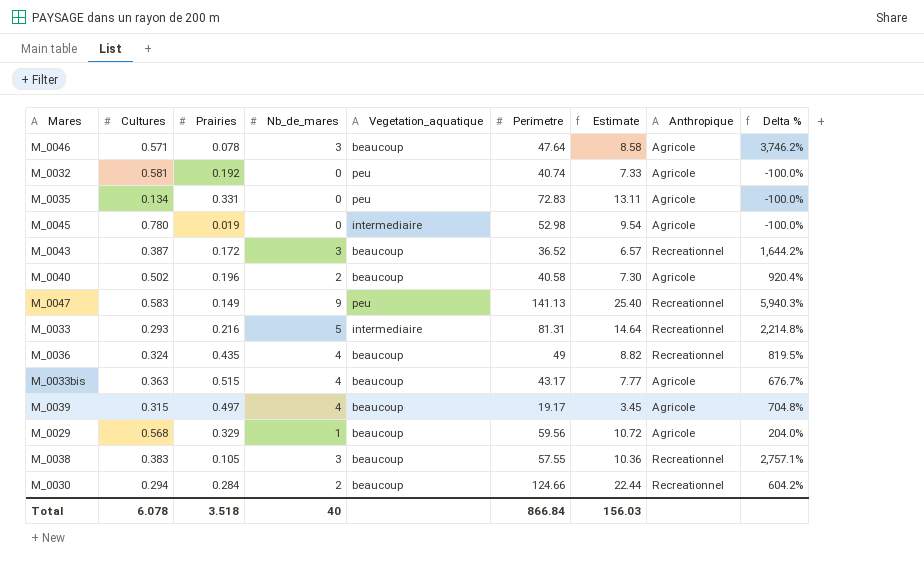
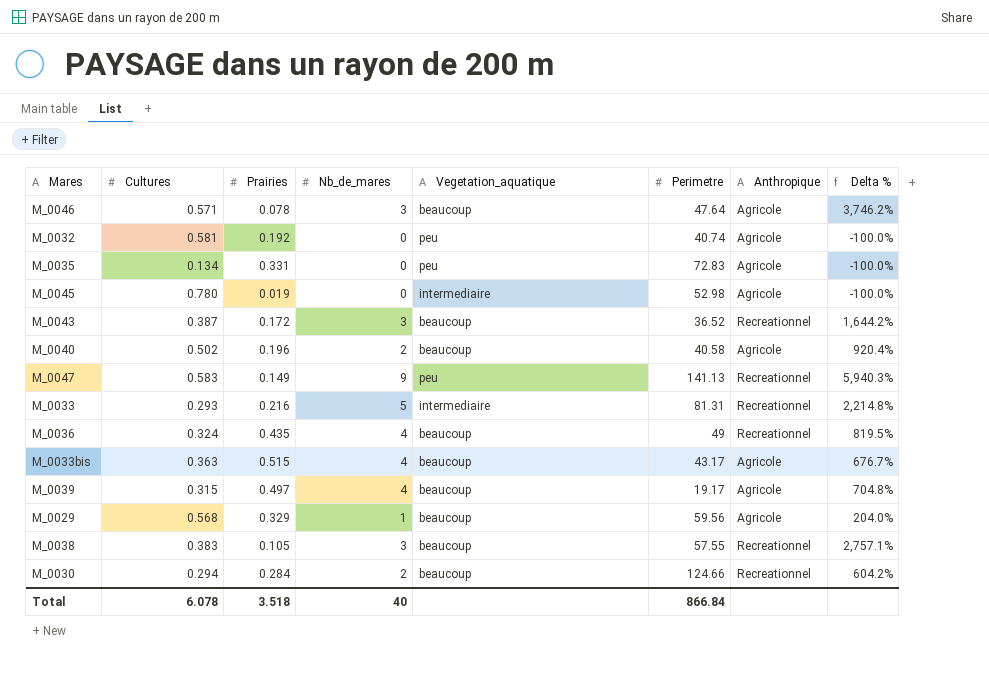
column Estimate | formula: [Perimetre] * 0.18 -> none

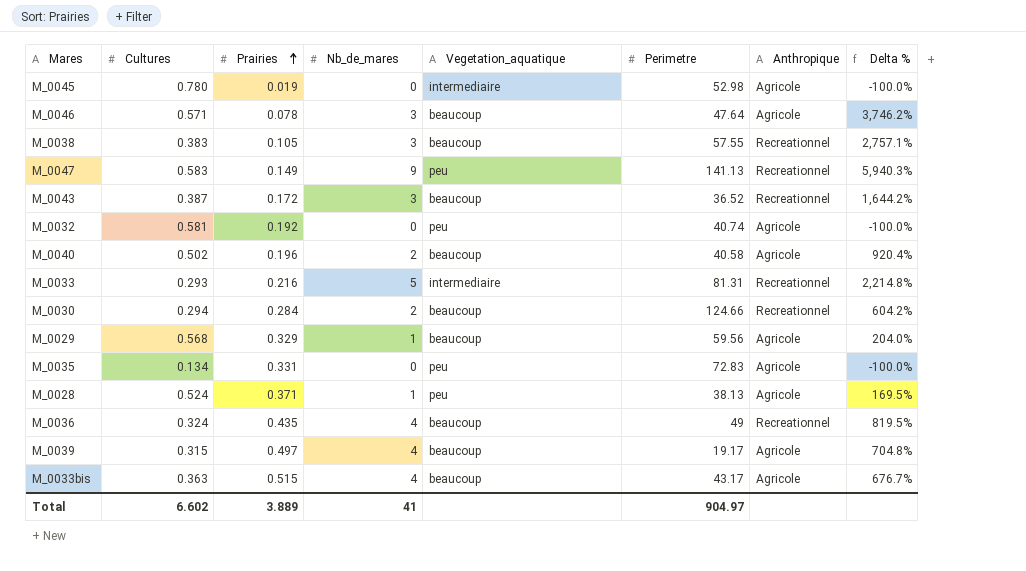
row order: none -> Prairies ascending
row M_0028: none -> 0.524 | 0.371 | 1 | peu | 38.13 | Agricole | 169.5%
Total | Cultures: 6.078 -> 6.602
Total | Prairies: 3.518 -> 3.889
Total | Nb_de_mares: 40 -> 41
Total | Perimetre: 866.84 -> 904.97

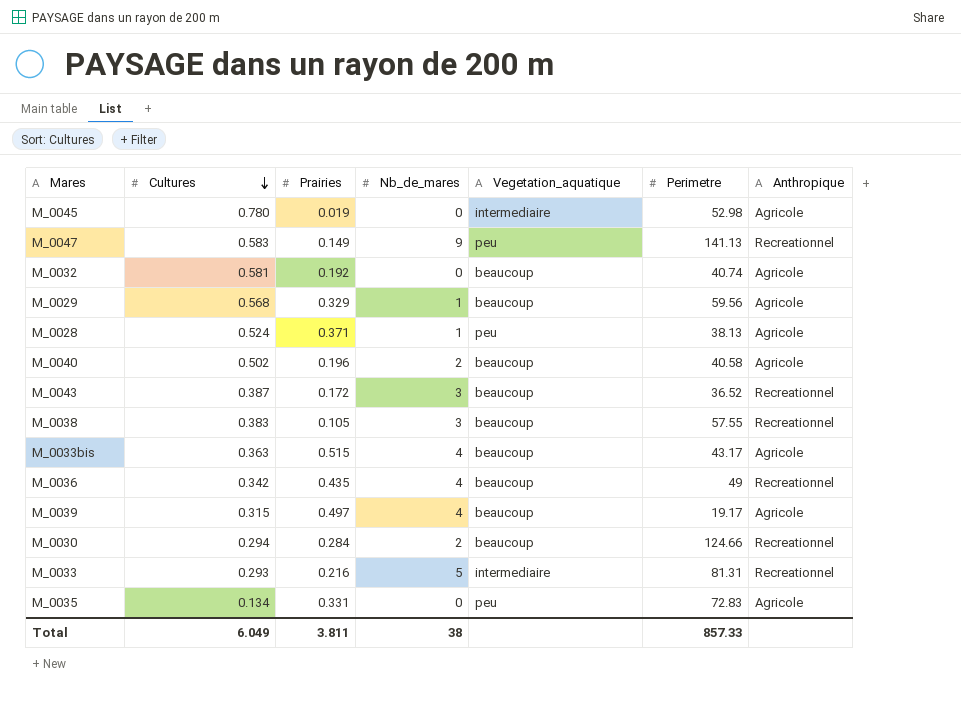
row order: Prairies ascending -> Cultures descending
column Delta % | formula: ([Nb_de_mares] - [Prairies]) / [Prairies] -> none
row M_0046: 0.571 | 0.078 | 3 | beaucoup | 47.64 | Agricole | 3,746.2% -> none
M_0032 | Vegetation_aquatique: peu -> beaucoup
M_0036 | Cultures: 0.324 -> 0.342
Total | Cultures: 6.602 -> 6.049
Total | Prairies: 3.889 -> 3.811
Total | Nb_de_mares: 41 -> 38
Total | Perimetre: 904.97 -> 857.33

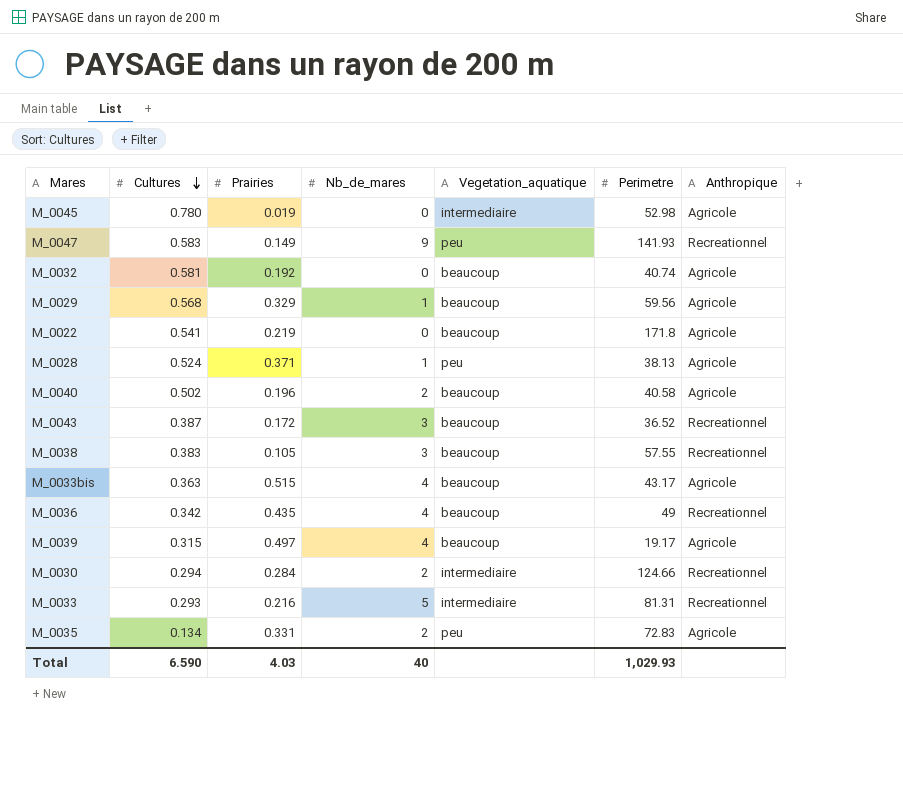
M_0047 | Perimetre: 141.13 -> 141.93
row M_0022: none -> 0.541 | 0.219 | 0 | beaucoup | 171.8 | Agricole
M_0030 | Vegetation_aquatique: beaucoup -> intermediaire
M_0035 | Nb_de_mares: 0 -> 2
Total | Cultures: 6.049 -> 6.590
Total | Prairies: 3.811 -> 4.03
Total | Nb_de_mares: 38 -> 40
Total | Perimetre: 857.33 -> 1,029.93

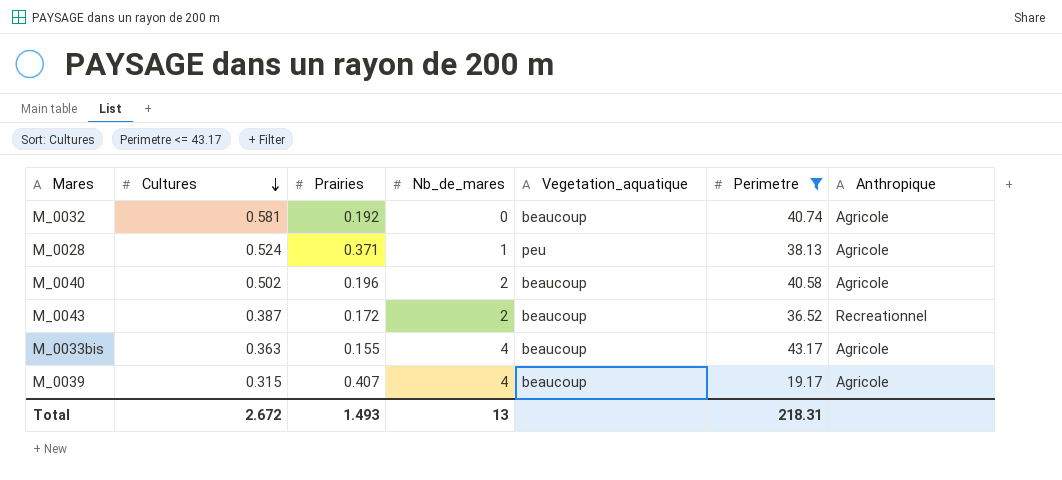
filter: none -> Perimetre <= 43.17
M_0043 | Nb_de_mares: 3 -> 2
M_0033bis | Prairies: 0.515 -> 0.155
M_0039 | Prairies: 0.497 -> 0.407
Total | Cultures: 6.590 -> 2.672
Total | Prairies: 4.03 -> 1.493
Total | Nb_de_mares: 40 -> 13
Total | Perimetre: 1,029.93 -> 218.31

